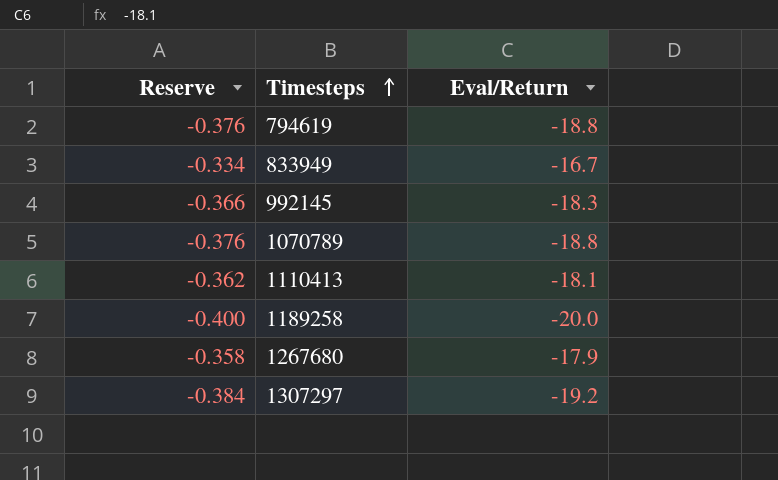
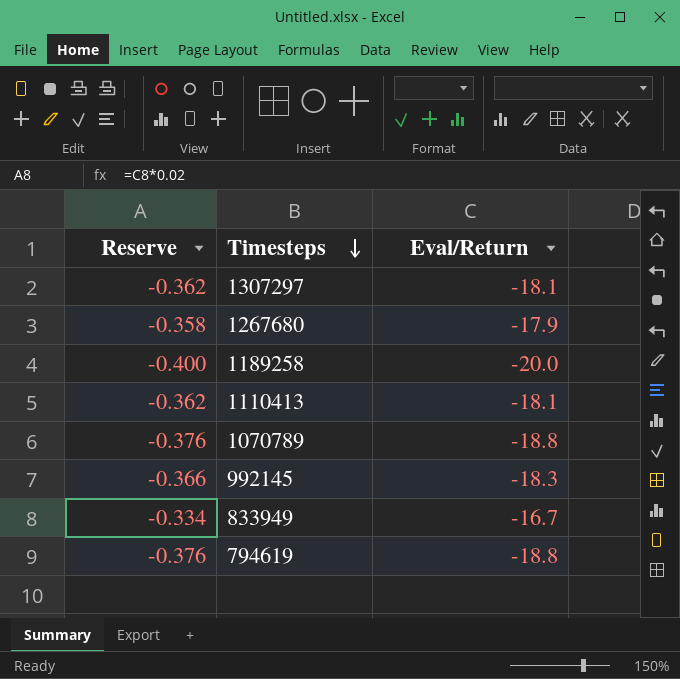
row order: Timesteps ascending -> Timesteps descending
1307297 | Reserve: -0.384 -> -0.362
1307297 | Eval/Return: -19.2 -> -18.1

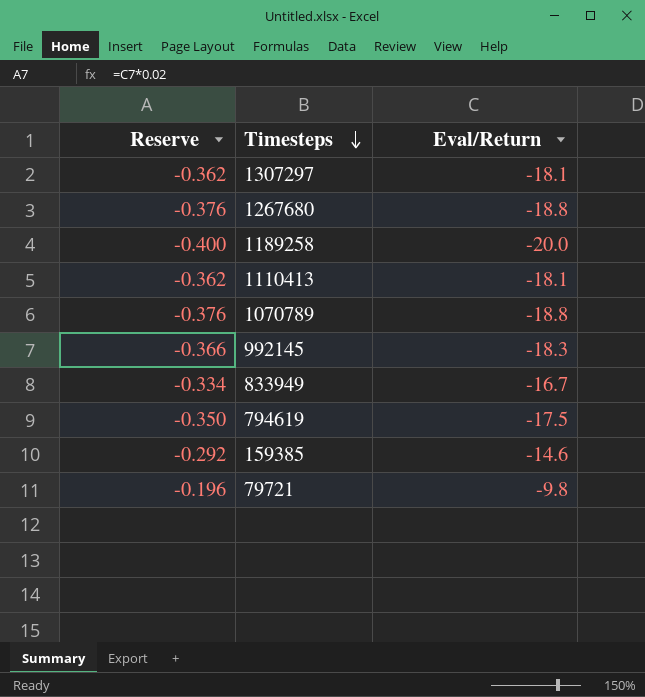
1267680 | Reserve: -0.358 -> -0.376
1267680 | Eval/Return: -17.9 -> -18.8
794619 | Reserve: -0.376 -> -0.350
794619 | Eval/Return: -18.8 -> -17.5
row 159385: none -> -0.292 | -14.6
row 79721: none -> -0.196 | -9.8

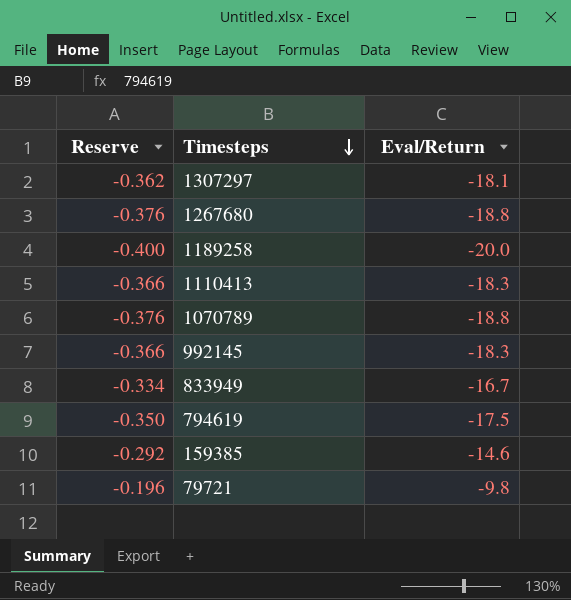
1110413 | Reserve: -0.362 -> -0.366
1110413 | Eval/Return: -18.1 -> -18.3

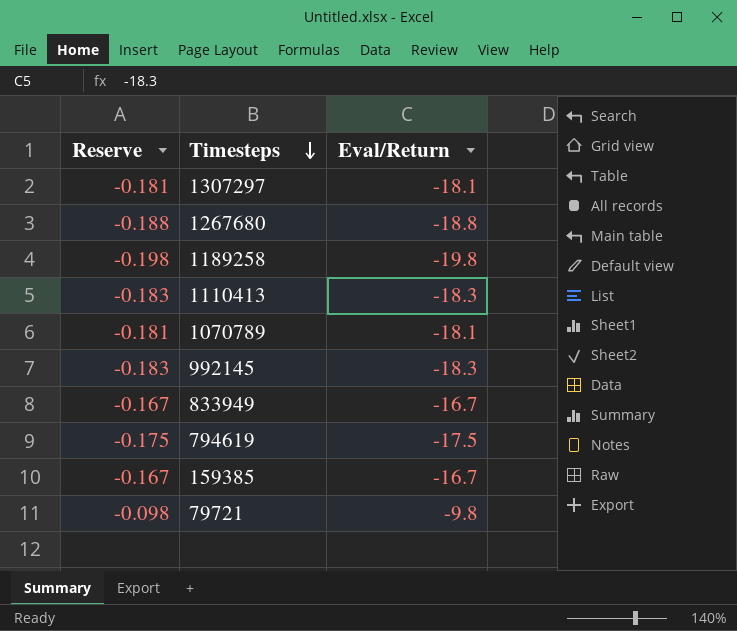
column Reserve | formula: [Eval/Return] * 0.02 -> [Eval/Return] * 0.01
1189258 | Eval/Return: -20.0 -> -19.8
1070789 | Eval/Return: -18.8 -> -18.1
159385 | Eval/Return: -14.6 -> -16.7

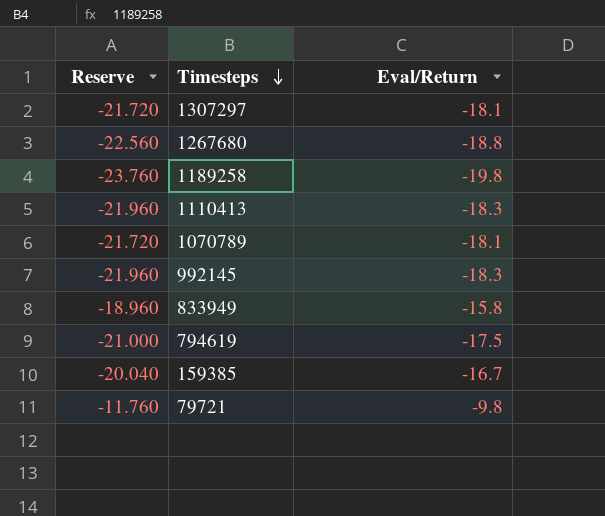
column Reserve | formula: [Eval/Return] * 0.01 -> [Eval/Return] * 1.2
833949 | Eval/Return: -16.7 -> -15.8

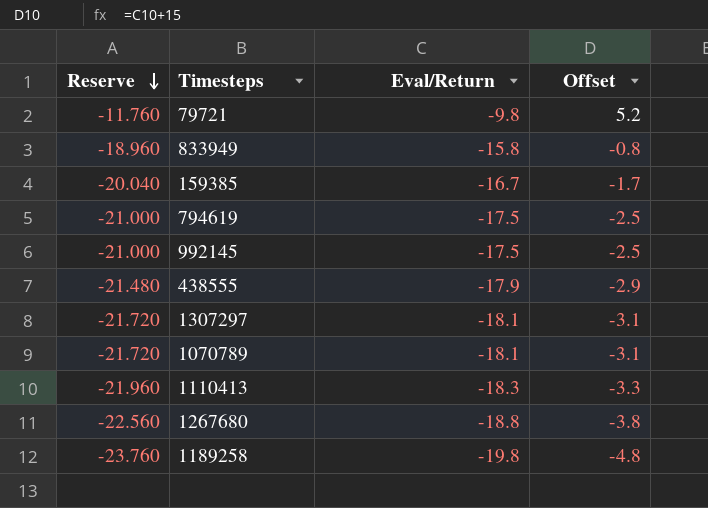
row order: Timesteps descending -> Reserve descending
column Offset | formula: none -> [Eval/Return] + 15
992145 | Reserve: -21.960 -> -21.000
992145 | Eval/Return: -18.3 -> -17.5
row 438555: none -> -21.480 | -17.9 | -2.9

